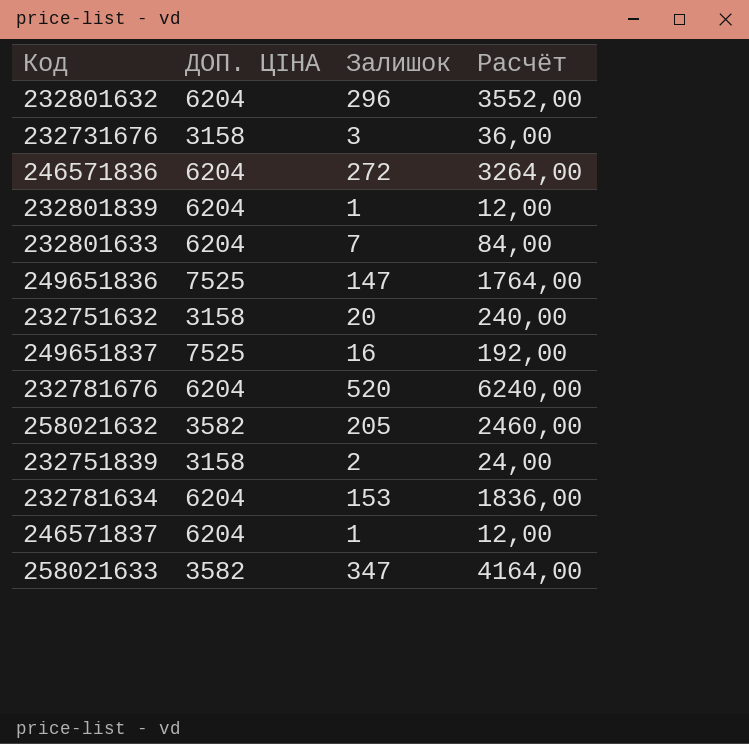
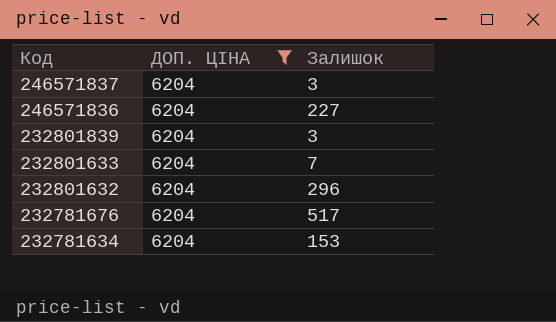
filter: none -> ДОП. ЦІНА = 6204
row order: none -> Код descending
column Расчёт | formula: [Залишок] * 12 -> none
246571837 | Залишок: 1 -> 3
246571836 | Залишок: 272 -> 227
232801839 | Залишок: 1 -> 3
232781676 | Залишок: 520 -> 517

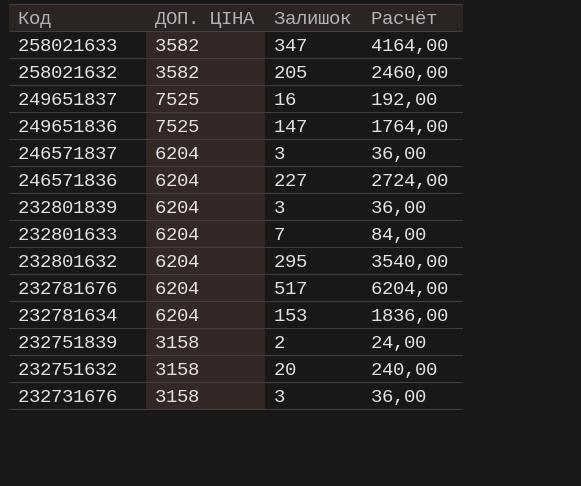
filter: ДОП. ЦІНА = 6204 -> none
column Расчёт | formula: none -> [Залишок] * 12
232801632 | Залишок: 296 -> 295

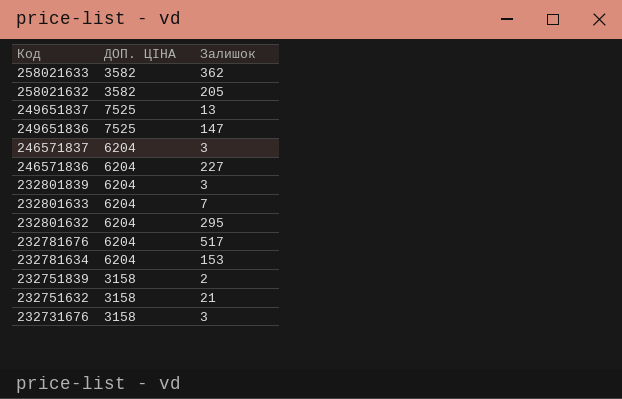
column Расчёт | formula: [Залишок] * 12 -> none
258021633 | Залишок: 347 -> 362
249651837 | Залишок: 16 -> 13
232751632 | Залишок: 20 -> 21

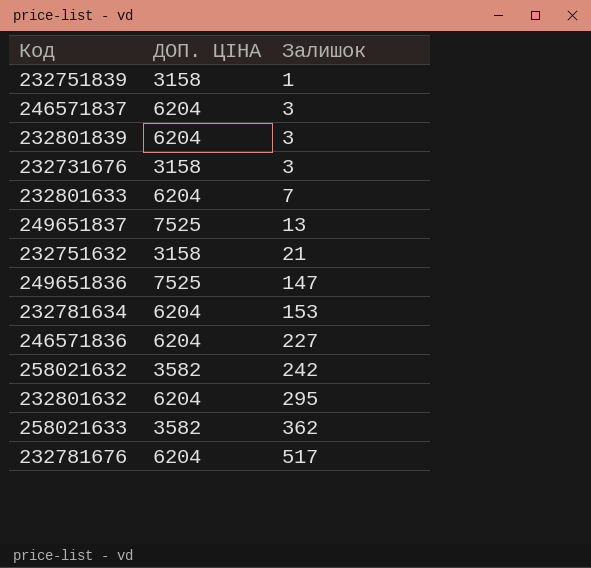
row order: Код descending -> Залишок ascending
232751839 | Залишок: 2 -> 1
258021632 | Залишок: 205 -> 242

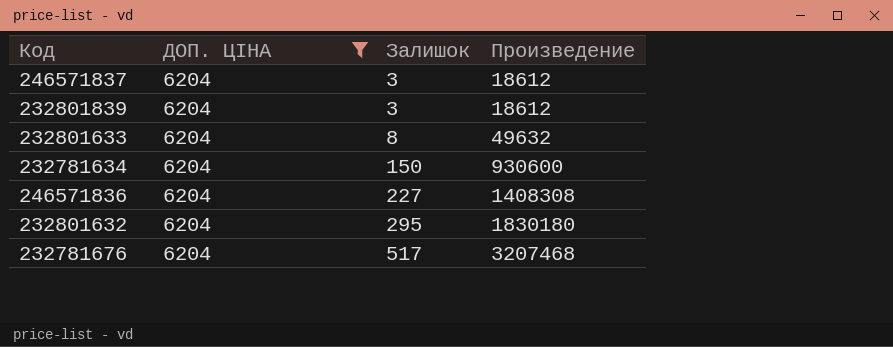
filter: none -> ДОП. ЦІНА = 6204
column Произведение | formula: none -> [ДОП. ЦІНА] * [Залишок]
232801633 | Залишок: 7 -> 8
232781634 | Залишок: 153 -> 150

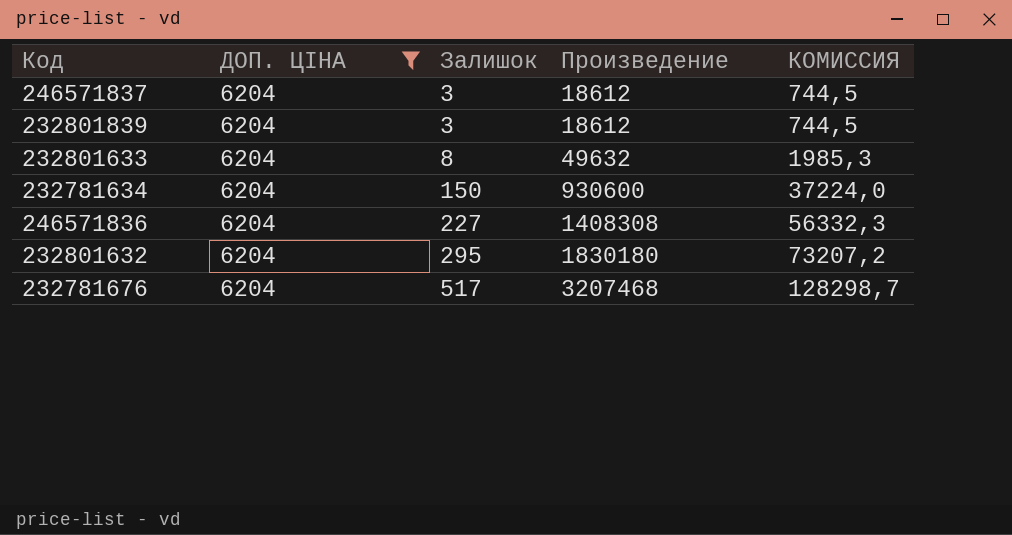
column КОМИССИЯ | formula: none -> [Произведение] * 0,04

